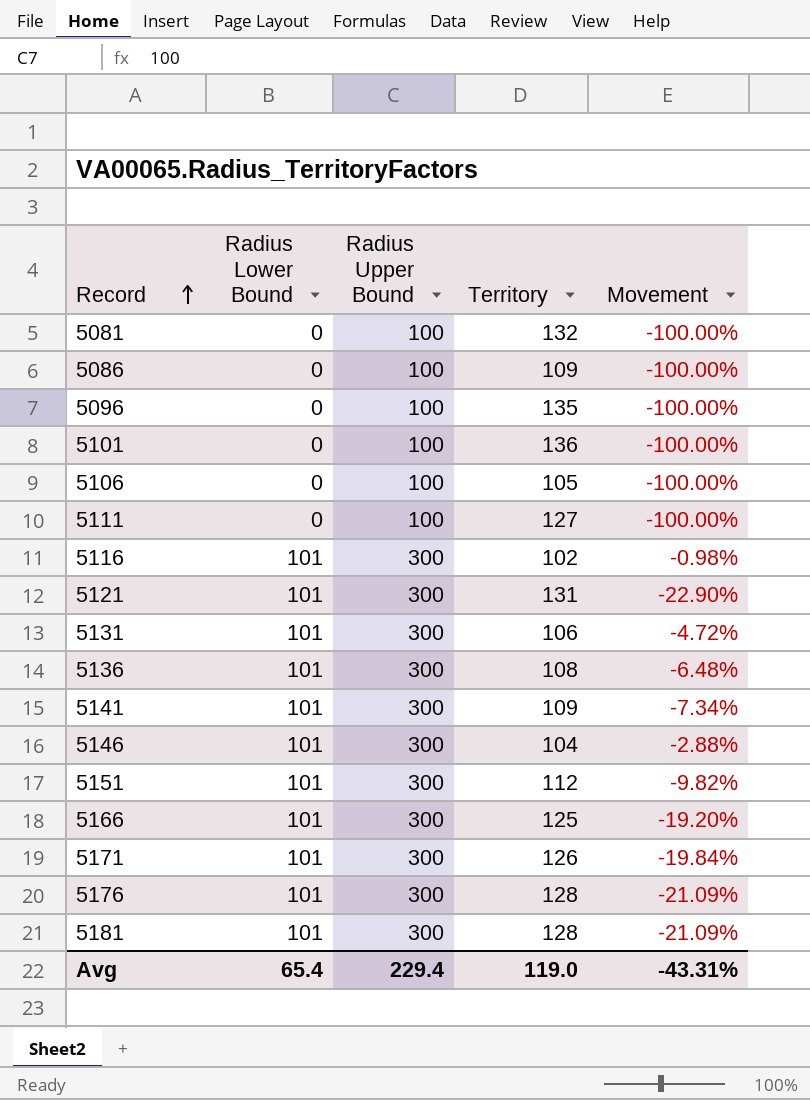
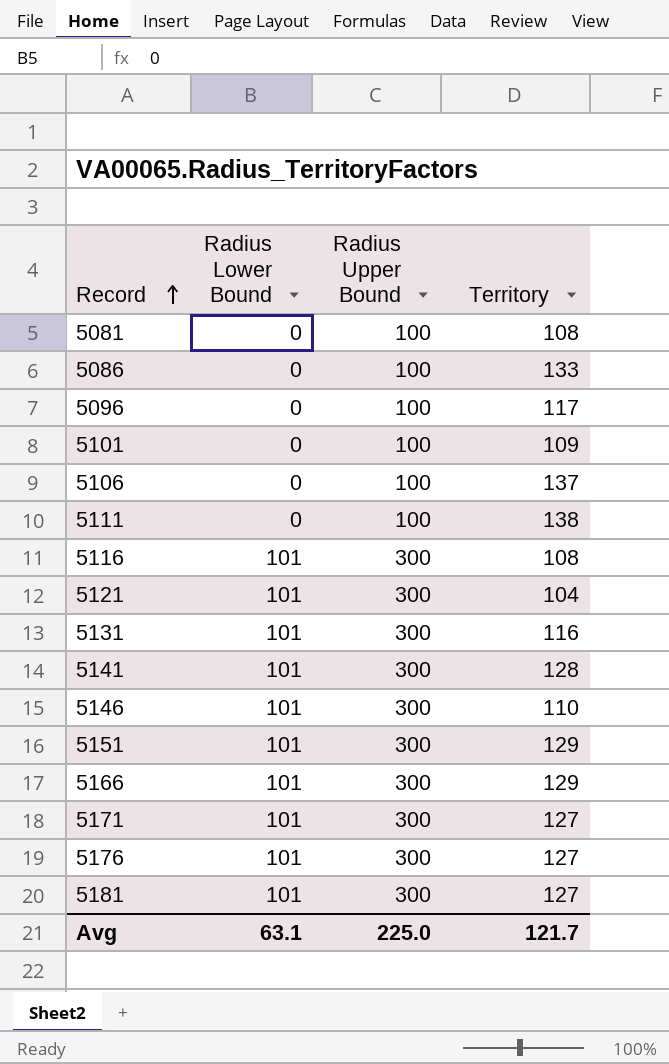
column Movement | formula: ([Radius Lower Bound] - [Territory]) / [Territory] -> none
row 5136: 101 | 300 | 108 | -6.48% -> none
5081 | Territory: 132 -> 108
5086 | Territory: 109 -> 133
5096 | Territory: 135 -> 117
5101 | Territory: 136 -> 109
5106 | Territory: 105 -> 137
5111 | Territory: 127 -> 138
5116 | Territory: 102 -> 108
5121 | Territory: 131 -> 104
5131 | Territory: 106 -> 116
5141 | Territory: 109 -> 128
5146 | Territory: 104 -> 110
5151 | Territory: 112 -> 129
5166 | Territory: 125 -> 129
5171 | Territory: 126 -> 127
5176 | Territory: 128 -> 127
5181 | Territory: 128 -> 127
Avg | Radius Lower Bound: 65.4 -> 63.1
Avg | Radius Upper Bound: 229.4 -> 225.0
Avg | Territory: 119.0 -> 121.7

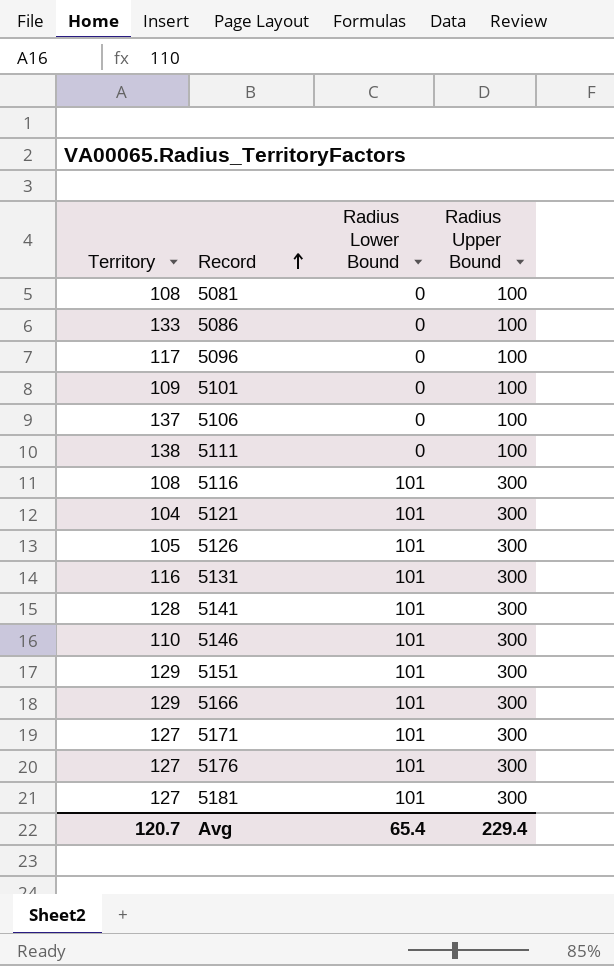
column Territory | position: 4 -> 1
row 5126: none -> 105 | 101 | 300
Avg | Territory: 121.7 -> 120.7
Avg | Radius Lower Bound: 63.1 -> 65.4
Avg | Radius Upper Bound: 225.0 -> 229.4

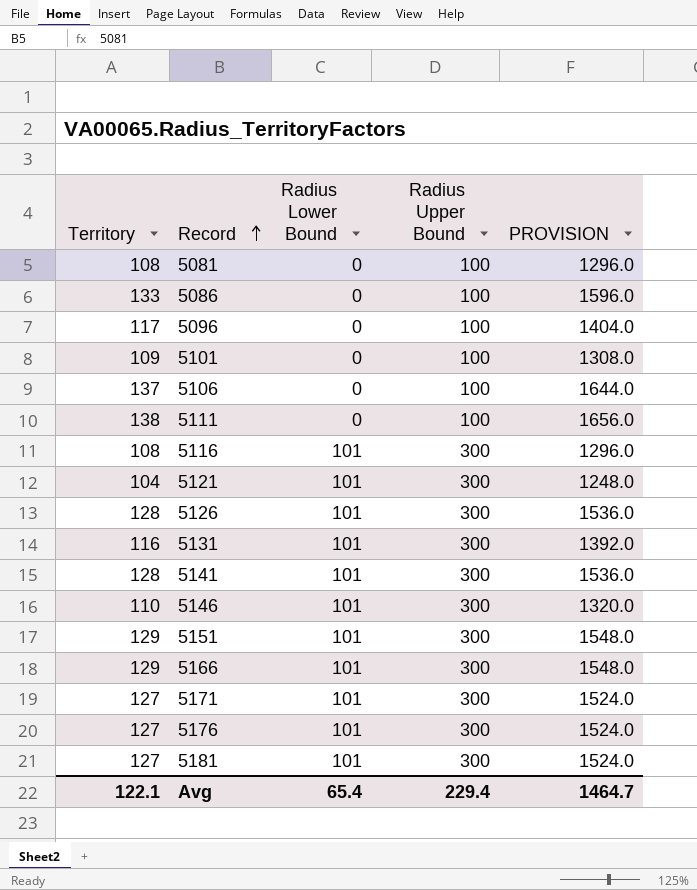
column PROVISION | formula: none -> [Territory] * 12
5126 | Territory: 105 -> 128
Avg | Territory: 120.7 -> 122.1

